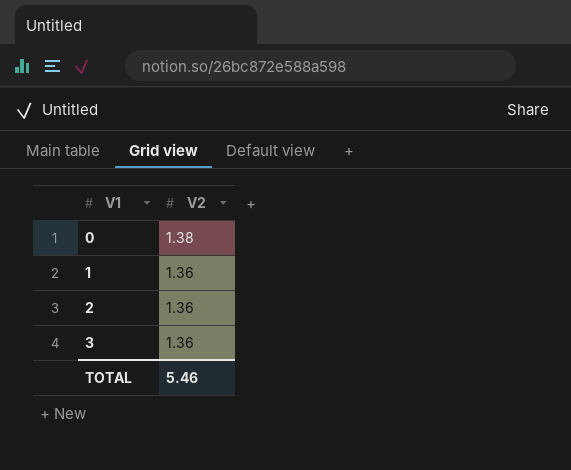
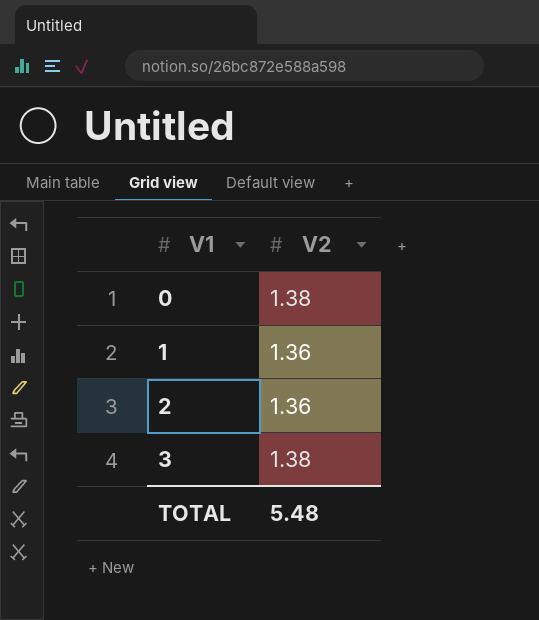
3 | V2: 1.36 -> 1.38
TOTAL | V2: 5.46 -> 5.48

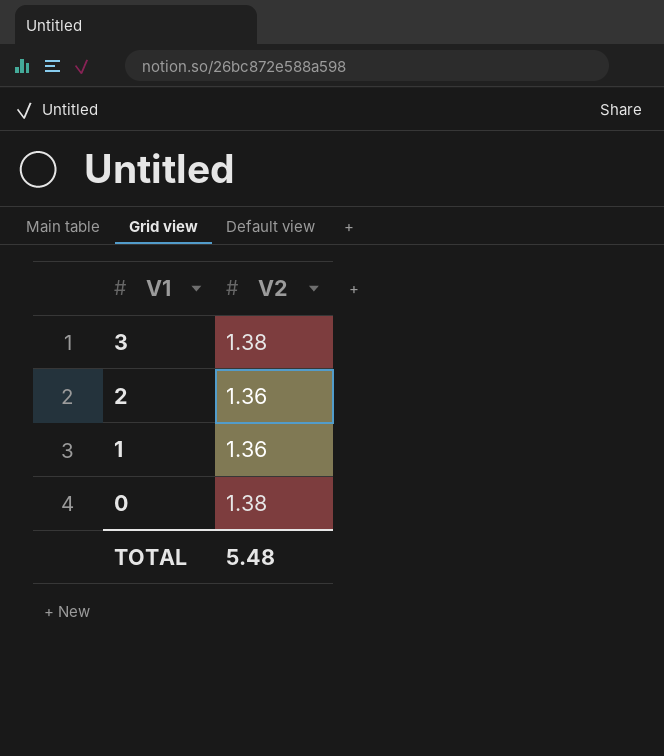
row order: V1 ascending -> V1 descending

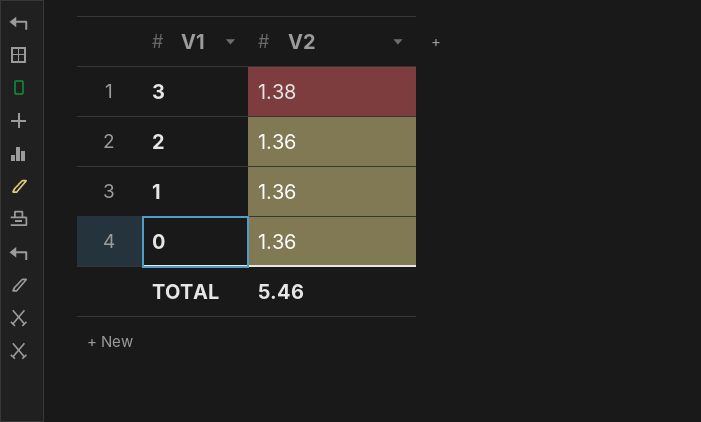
0 | V2: 1.38 -> 1.36
TOTAL | V2: 5.48 -> 5.46

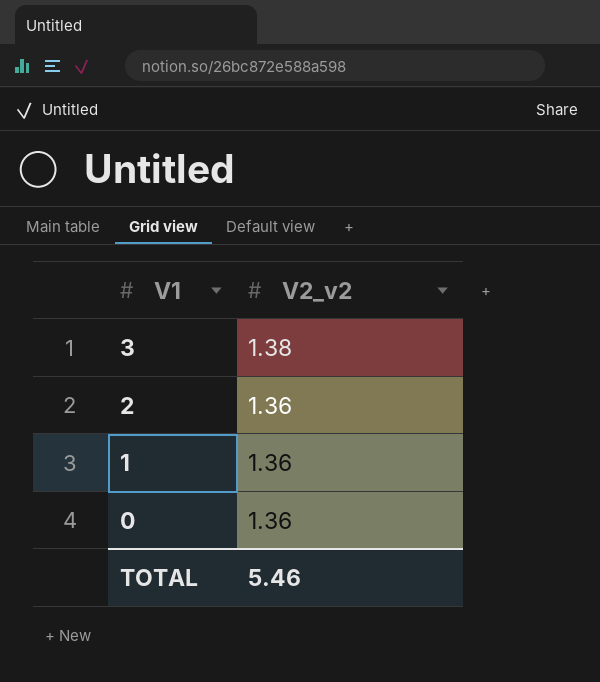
column name: V2 -> V2_v2

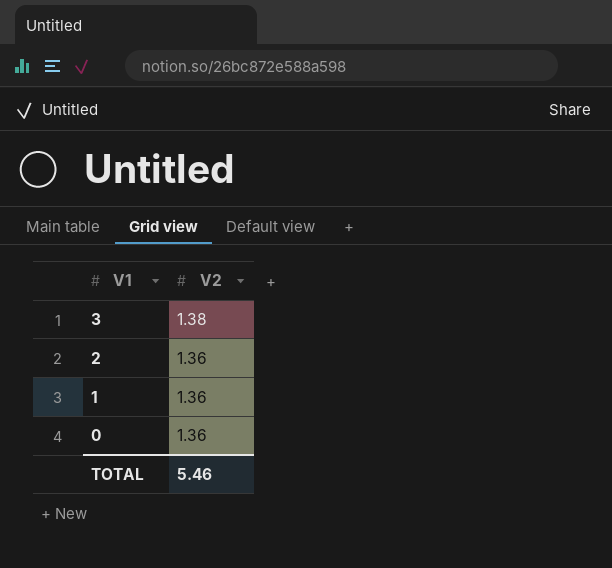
column name: V2_v2 -> V2

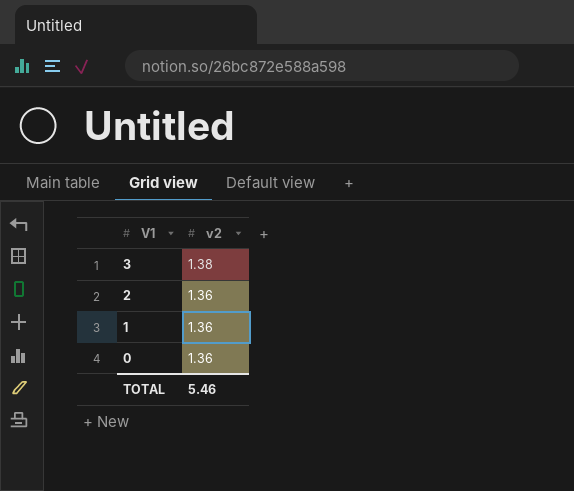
column name: V2 -> v2

